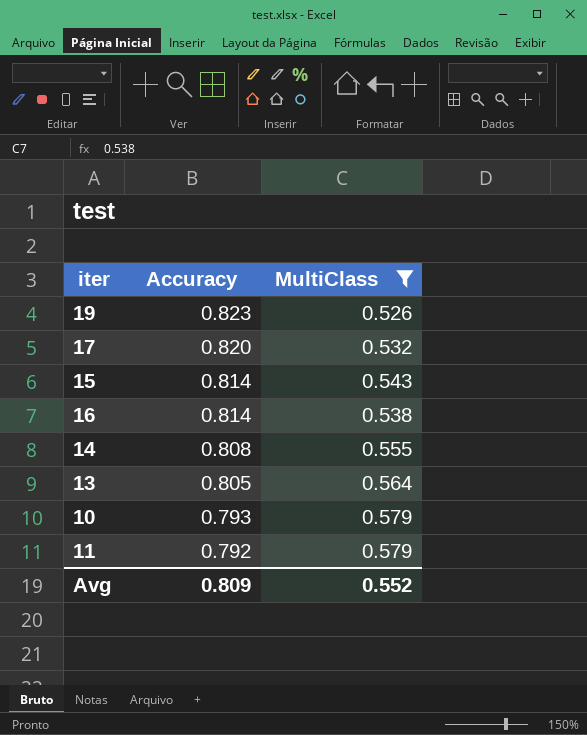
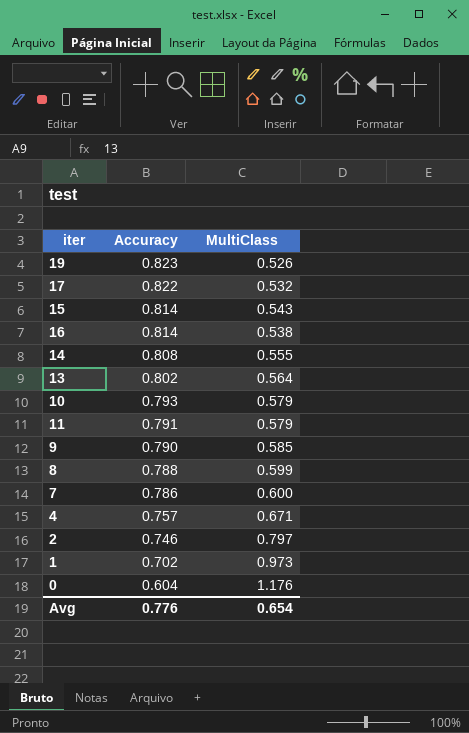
filter: MultiClass <= 0.579 -> none
17 | Accuracy: 0.820 -> 0.822
13 | Accuracy: 0.805 -> 0.802
11 | Accuracy: 0.792 -> 0.791
Avg | Accuracy: 0.809 -> 0.776
Avg | MultiClass: 0.552 -> 0.654

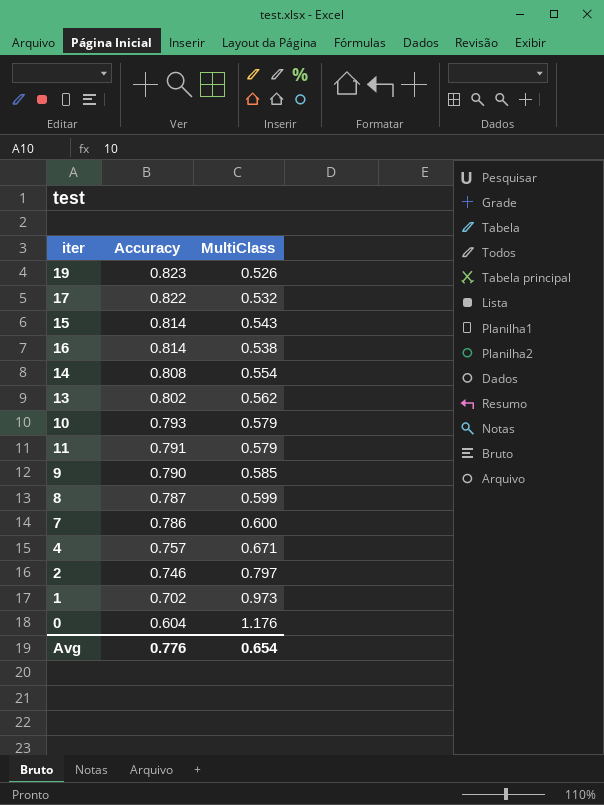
14 | MultiClass: 0.555 -> 0.554
13 | MultiClass: 0.564 -> 0.562
8 | Accuracy: 0.788 -> 0.787

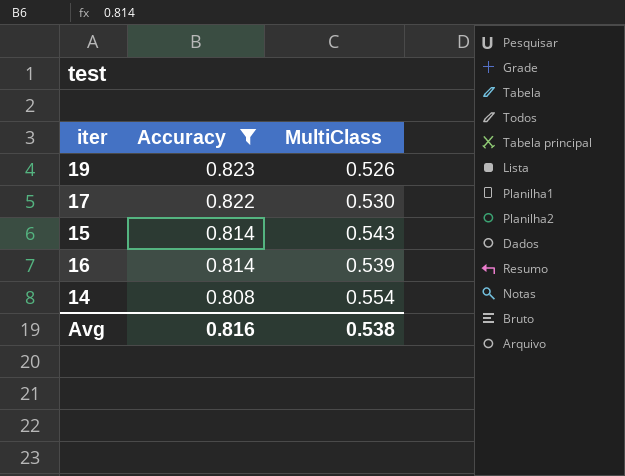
filter: none -> Accuracy >= 0.808
17 | MultiClass: 0.532 -> 0.530
16 | MultiClass: 0.538 -> 0.539
Avg | Accuracy: 0.776 -> 0.816
Avg | MultiClass: 0.654 -> 0.538

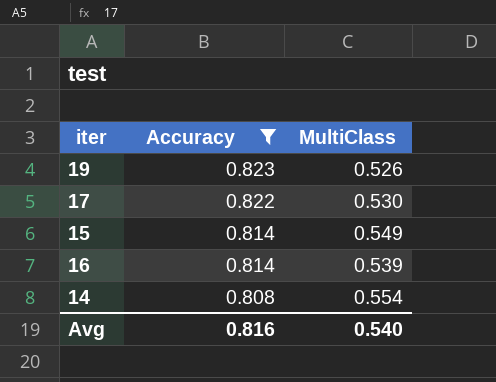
15 | MultiClass: 0.543 -> 0.549
Avg | MultiClass: 0.538 -> 0.540

